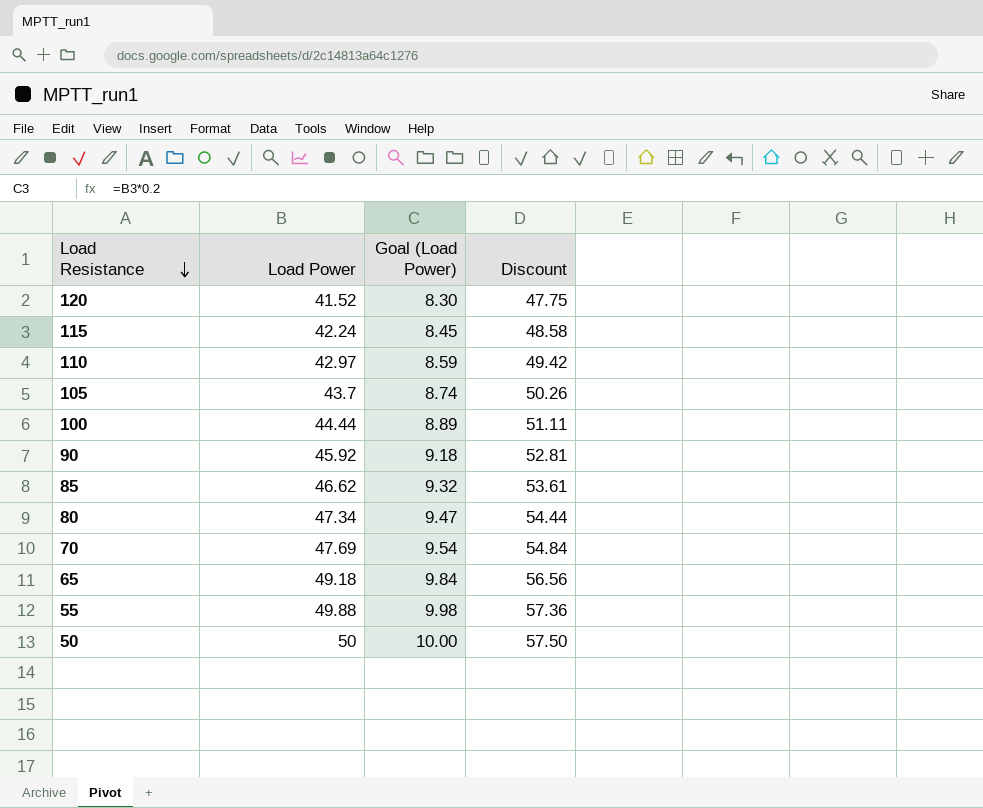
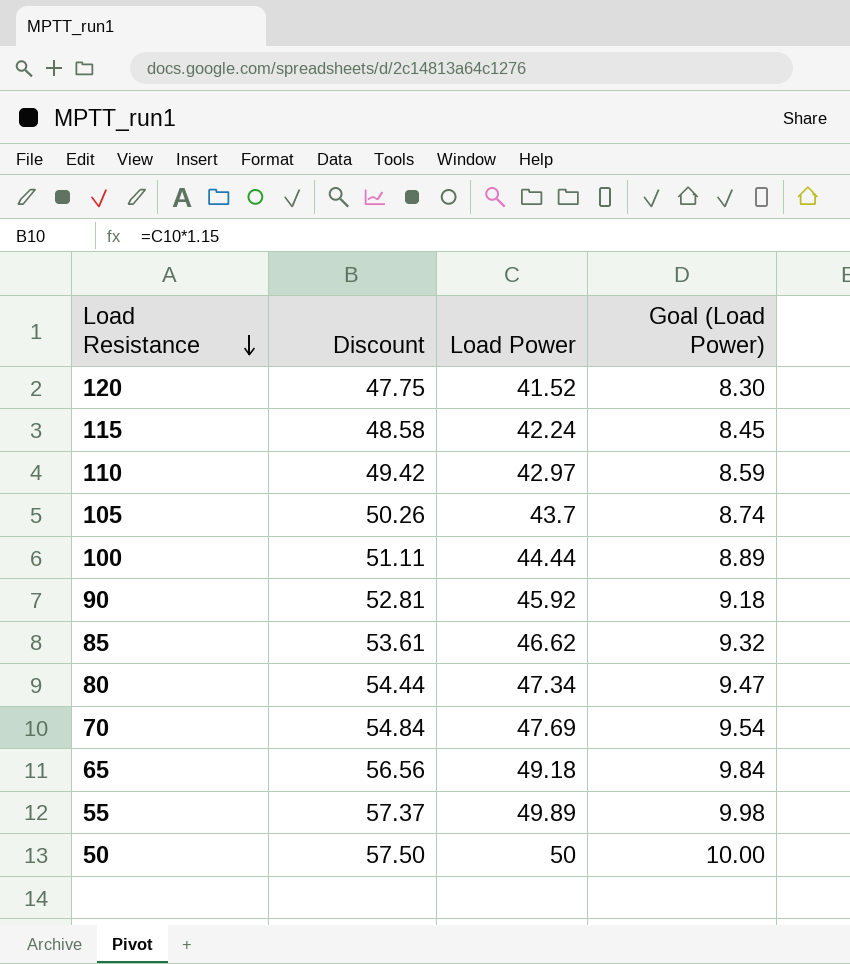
column Discount | position: 4 -> 2
55 | Discount: 57.36 -> 57.37
55 | Load Power: 49.88 -> 49.89

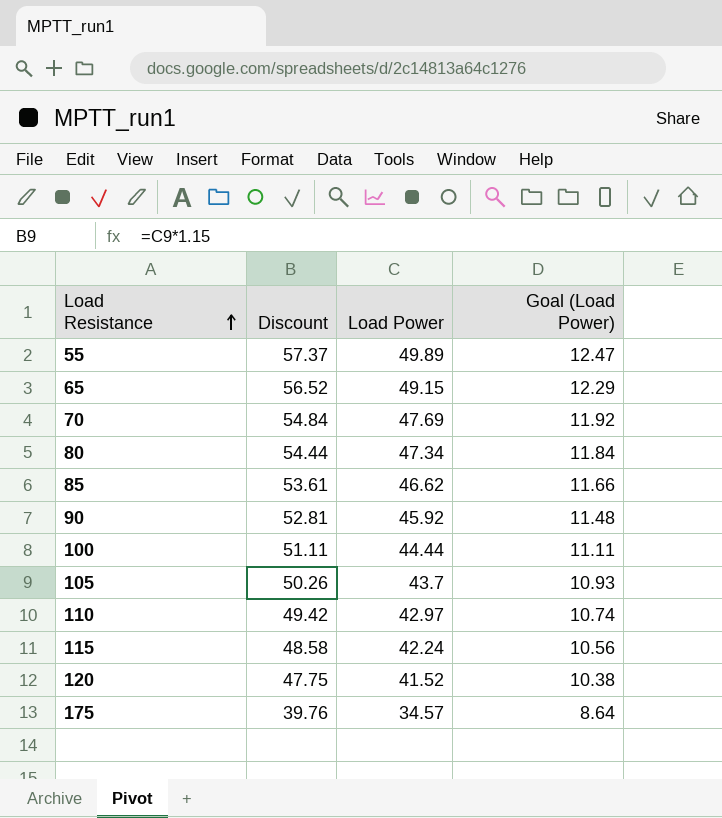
row order: Load Resistance descending -> Load Resistance ascending
column Goal (Load Power) | formula: [Load Power] * 0.2 -> [Load Power] * 0.25
row 50: 57.50 | 50 | 10.00 -> none
65 | Discount: 56.56 -> 56.52
65 | Load Power: 49.18 -> 49.15
row 175: none -> 39.76 | 34.57 | 8.64

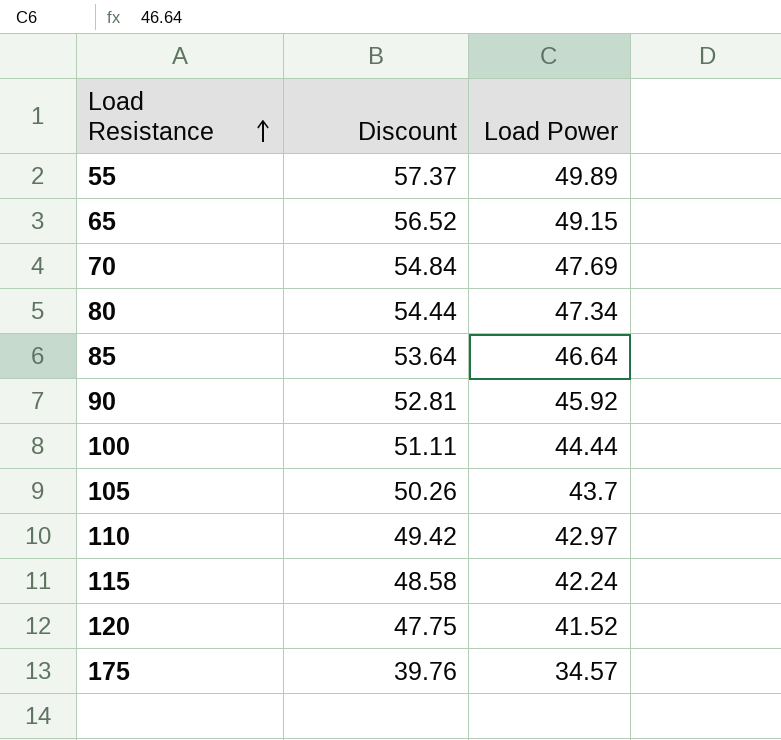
column Goal (Load Power) | formula: [Load Power] * 0.25 -> none
85 | Discount: 53.61 -> 53.64
85 | Load Power: 46.62 -> 46.64

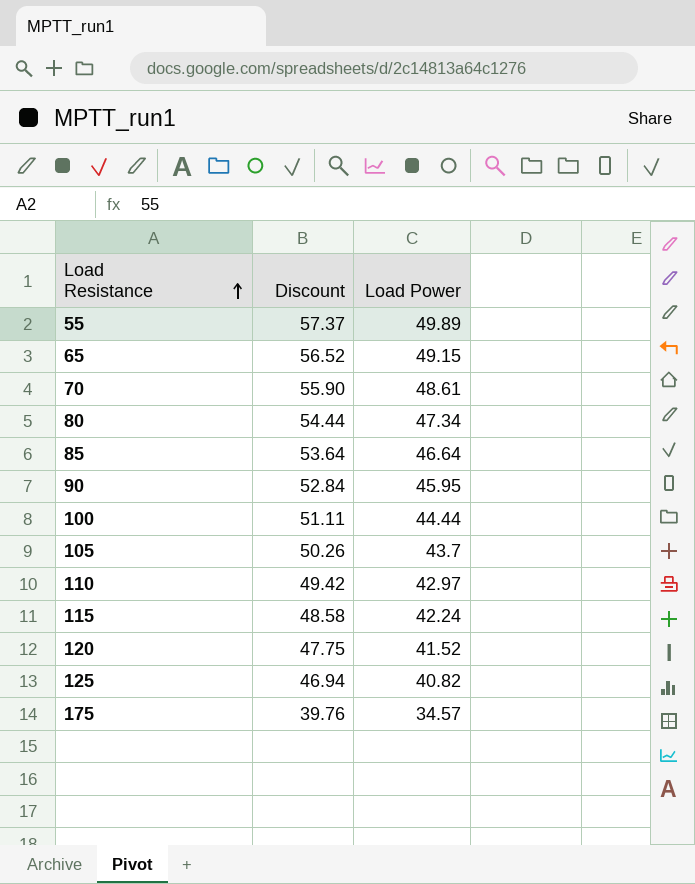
70 | Discount: 54.84 -> 55.90
70 | Load Power: 47.69 -> 48.61
90 | Discount: 52.81 -> 52.84
90 | Load Power: 45.92 -> 45.95
row 125: none -> 46.94 | 40.82

